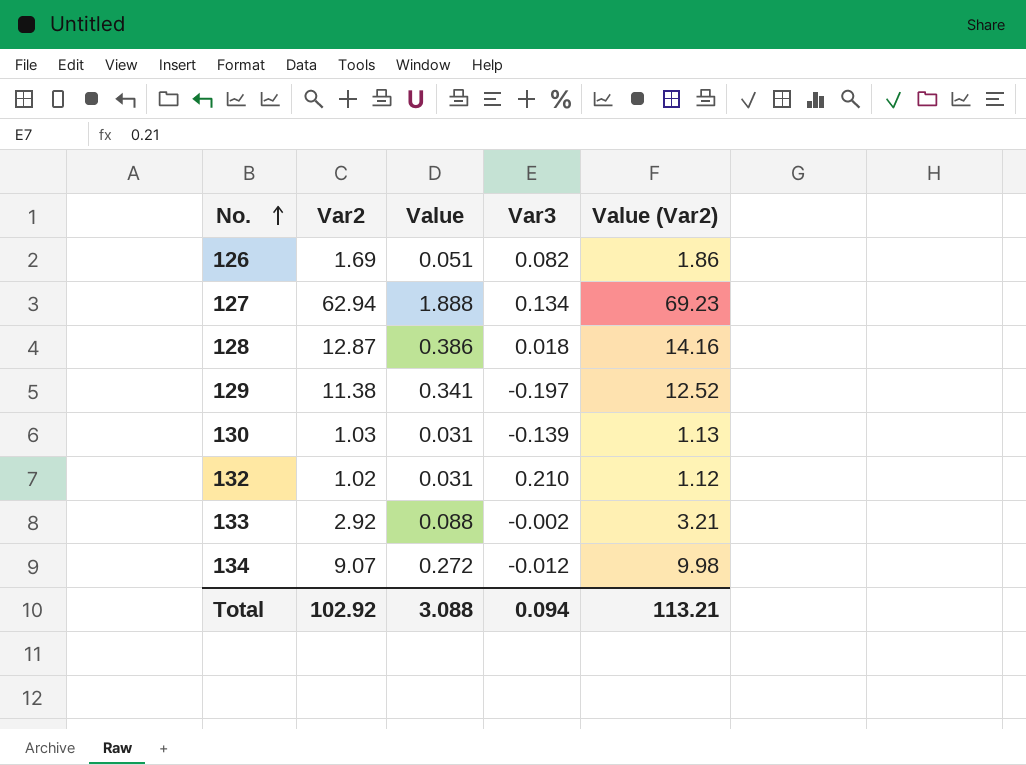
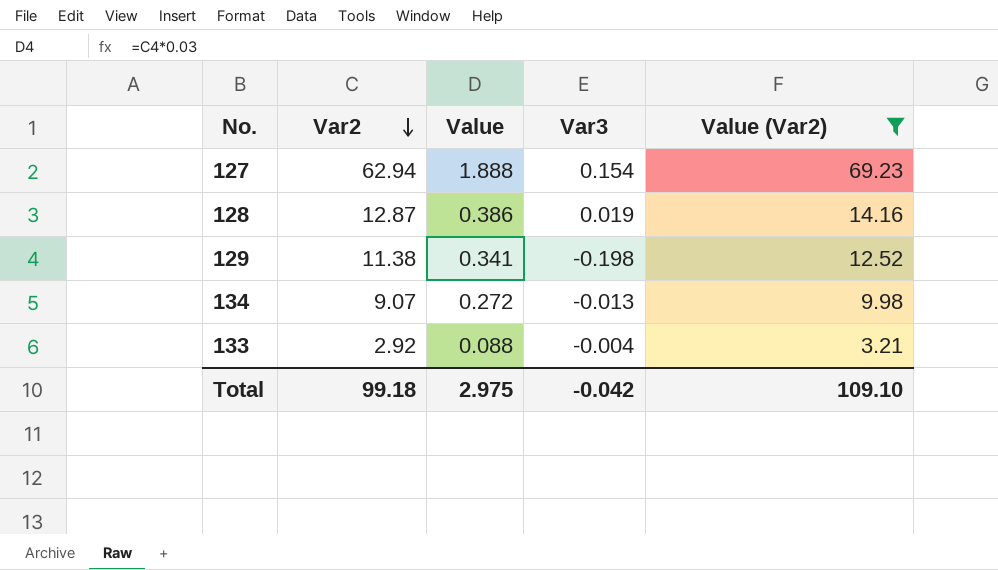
filter: none -> Value (Var2) >= 3.21
row order: No. ascending -> Var2 descending
127 | Var3: 0.134 -> 0.154
128 | Var3: 0.018 -> 0.019
129 | Var3: -0.197 -> -0.198
134 | Var3: -0.012 -> -0.013
133 | Var3: -0.002 -> -0.004
Total | Var2: 102.92 -> 99.18
Total | Value: 3.088 -> 2.975
Total | Var3: 0.094 -> -0.042
Total | Value (Var2): 113.21 -> 109.10

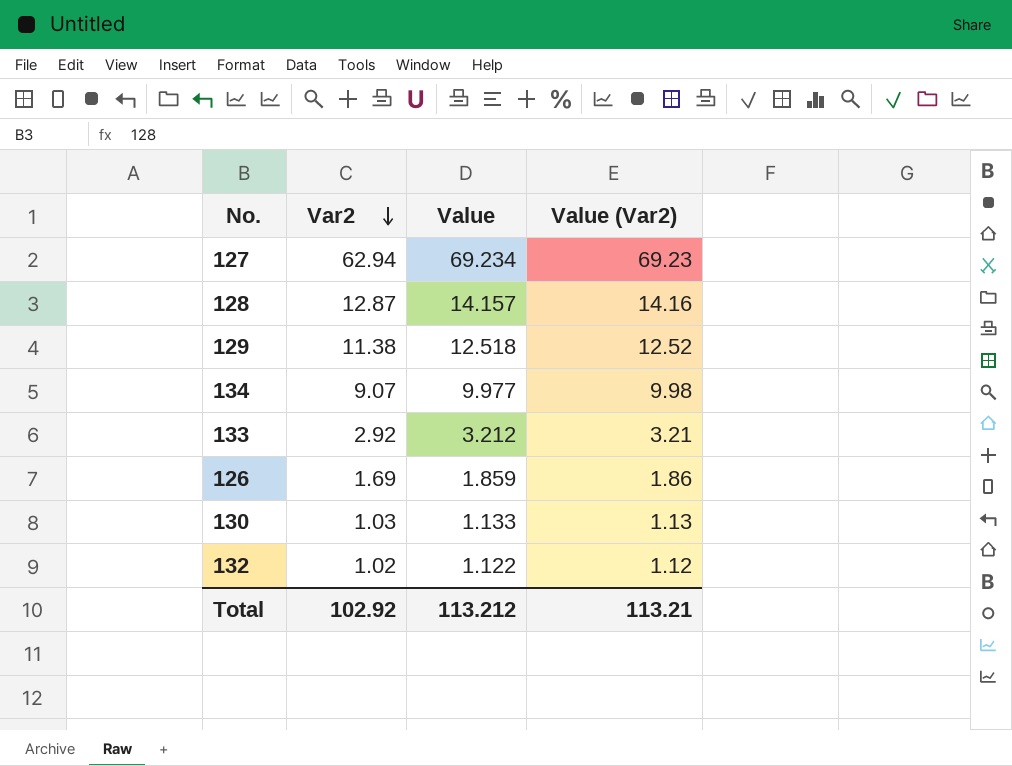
filter: Value (Var2) >= 3.21 -> none
column Var3 | position: 4 -> none
column Value | formula: [Var2] * 0.03 -> [Var2] * 1.1
Total | Var2: 99.18 -> 102.92
Total | Value: 2.975 -> 113.212
Total | Value (Var2): 109.10 -> 113.21

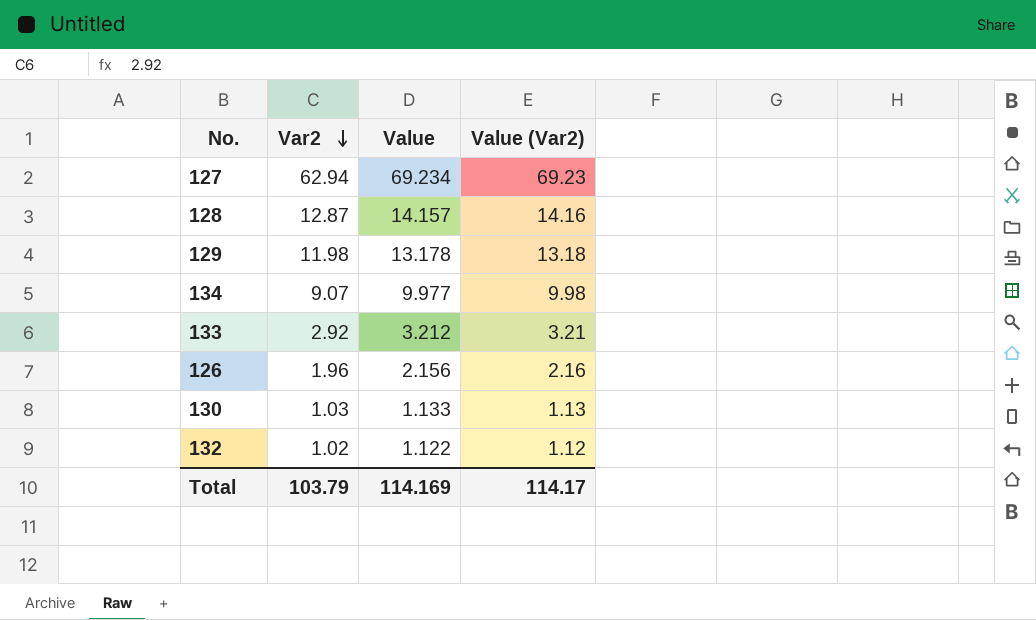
129 | Var2: 11.38 -> 11.98
129 | Value: 12.518 -> 13.178
129 | Value (Var2): 12.52 -> 13.18
126 | Var2: 1.69 -> 1.96
126 | Value: 1.859 -> 2.156
126 | Value (Var2): 1.86 -> 2.16
Total | Var2: 102.92 -> 103.79
Total | Value: 113.212 -> 114.169
Total | Value (Var2): 113.21 -> 114.17

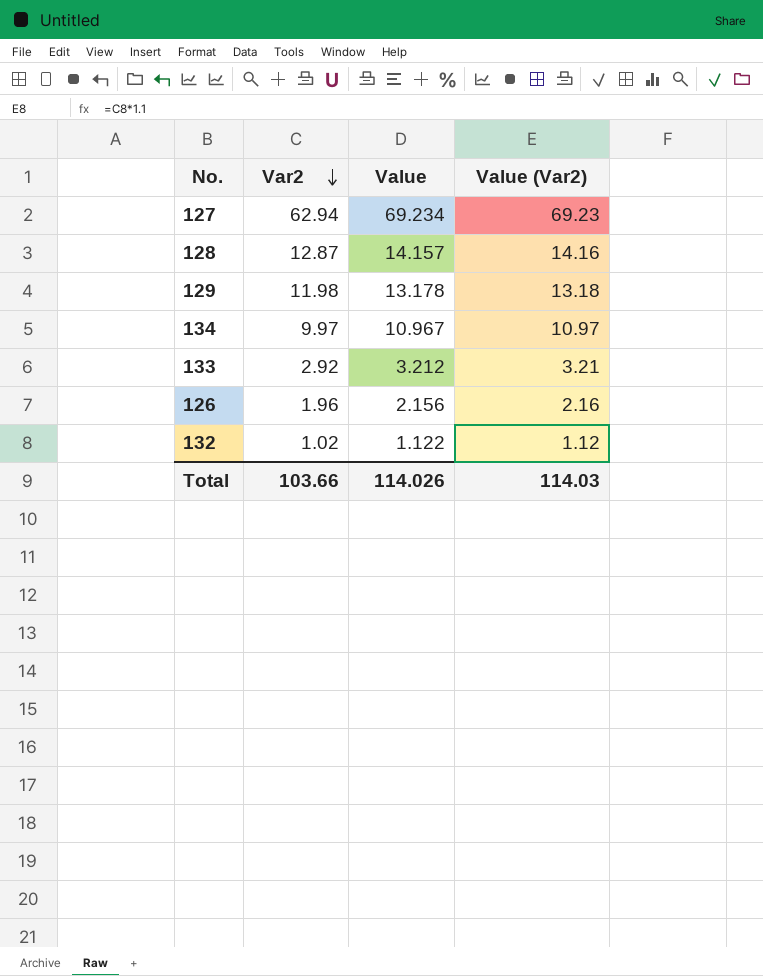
row 130: 1.03 | 1.133 | 1.13 -> none
134 | Var2: 9.07 -> 9.97
134 | Value: 9.977 -> 10.967
134 | Value (Var2): 9.98 -> 10.97
Total | Var2: 103.79 -> 103.66
Total | Value: 114.169 -> 114.026
Total | Value (Var2): 114.17 -> 114.03

